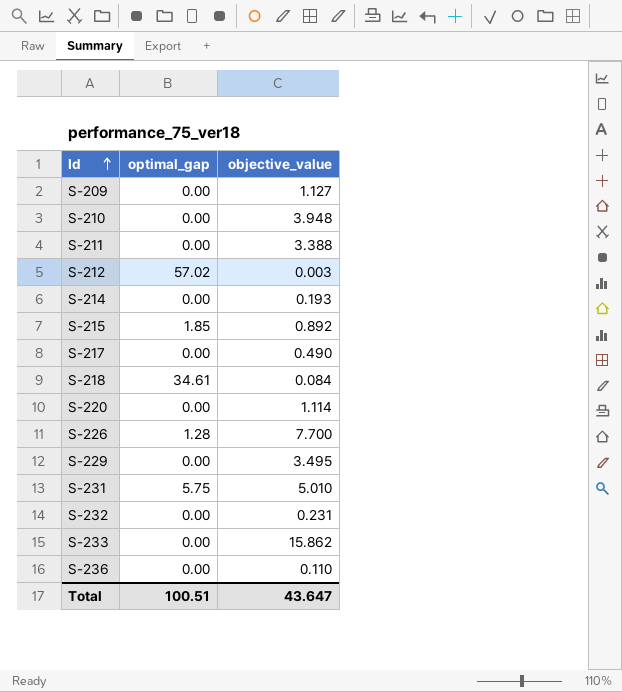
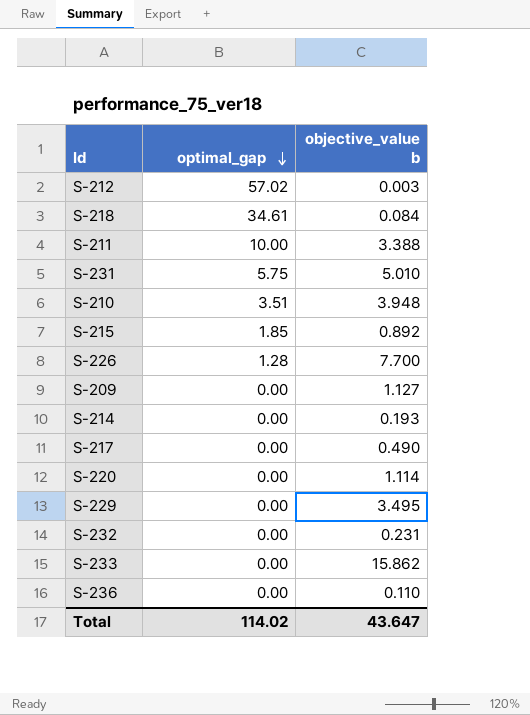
row order: Id ascending -> optimal_gap descending
column name: objective_value -> objective_value b
S-211 | optimal_gap: 0.00 -> 10.00
S-210 | optimal_gap: 0.00 -> 3.51
Total | optimal_gap: 100.51 -> 114.02

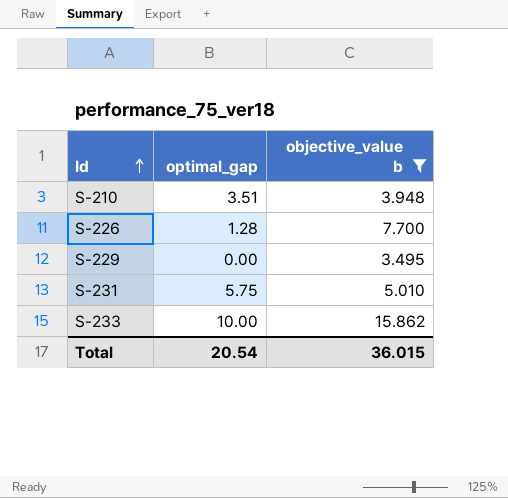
filter: none -> objective_value b >= 3.495
row order: optimal_gap descending -> Id ascending
S-233 | optimal_gap: 0.00 -> 10.00
Total | optimal_gap: 114.02 -> 20.54
Total | objective_value b: 43.647 -> 36.015

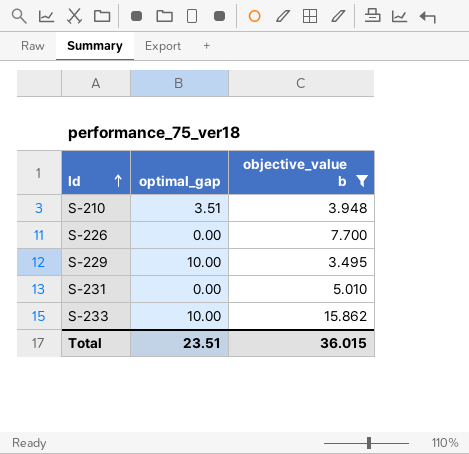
S-226 | optimal_gap: 1.28 -> 0.00
S-229 | optimal_gap: 0.00 -> 10.00
S-231 | optimal_gap: 5.75 -> 0.00
Total | optimal_gap: 20.54 -> 23.51

